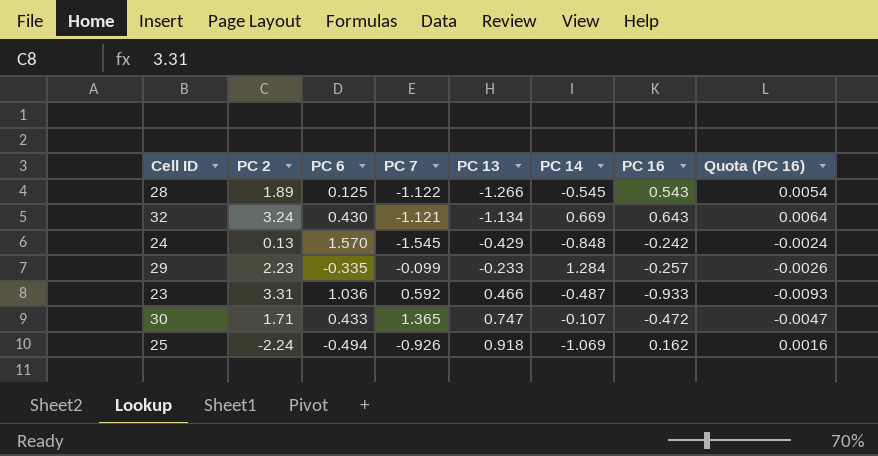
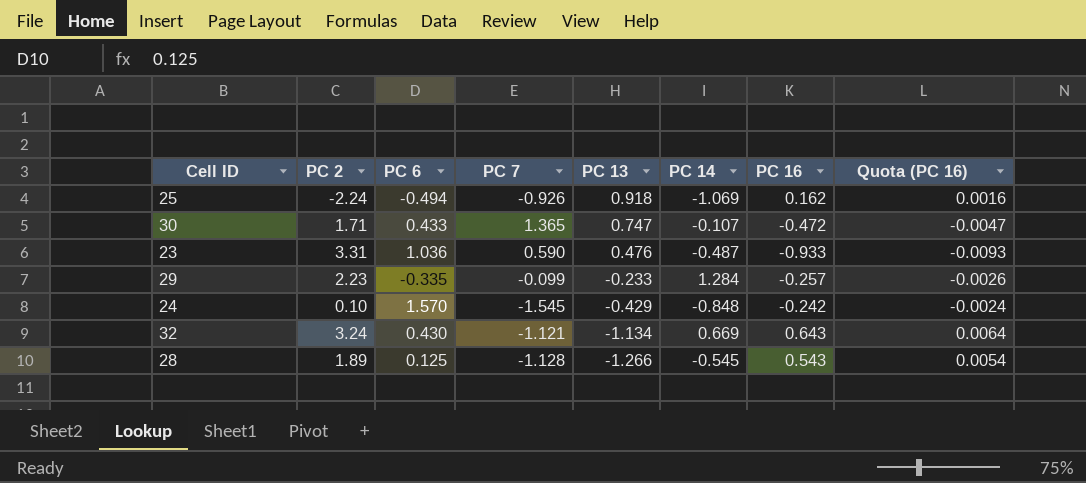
row order: PC 13 ascending -> PC 13 descending
23 | PC 7: 0.592 -> 0.590
23 | PC 13: 0.466 -> 0.476
24 | PC 2: 0.13 -> 0.10
28 | PC 7: -1.122 -> -1.128

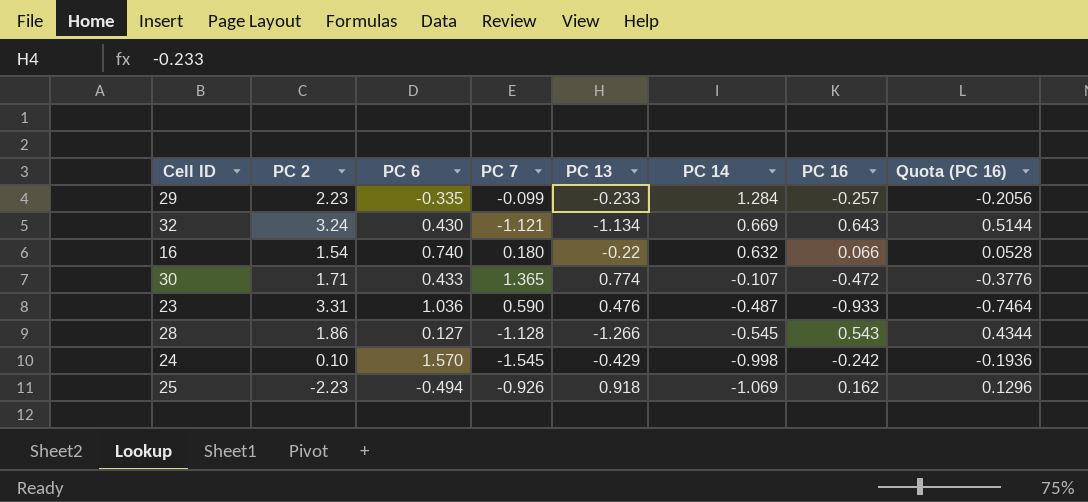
row order: PC 13 descending -> PC 14 descending
column Quota (PC 16) | formula: [PC 16] * 0.01 -> [PC 16] * 0.8
row 16: none -> 1.54 | 0.740 | 0.180 | -0.22 | 0.632 | 0.066 | 0.0528
30 | PC 13: 0.747 -> 0.774
28 | PC 2: 1.89 -> 1.86
28 | PC 6: 0.125 -> 0.127
24 | PC 14: -0.848 -> -0.998
25 | PC 2: -2.24 -> -2.23

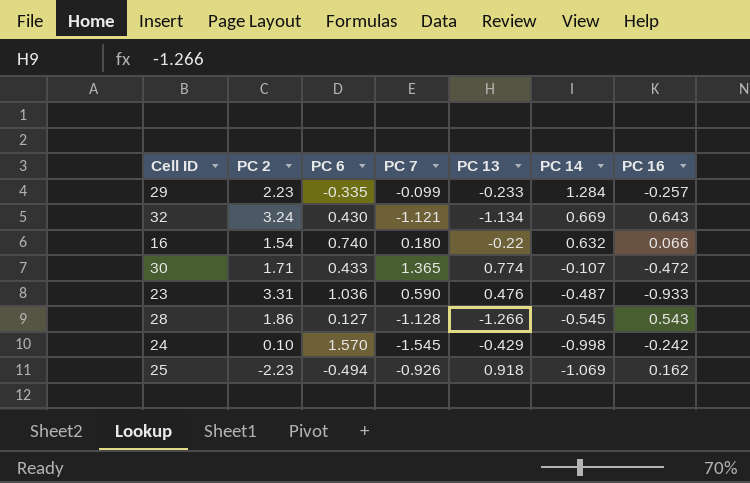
column Quota (PC 16) | formula: [PC 16] * 0.8 -> none

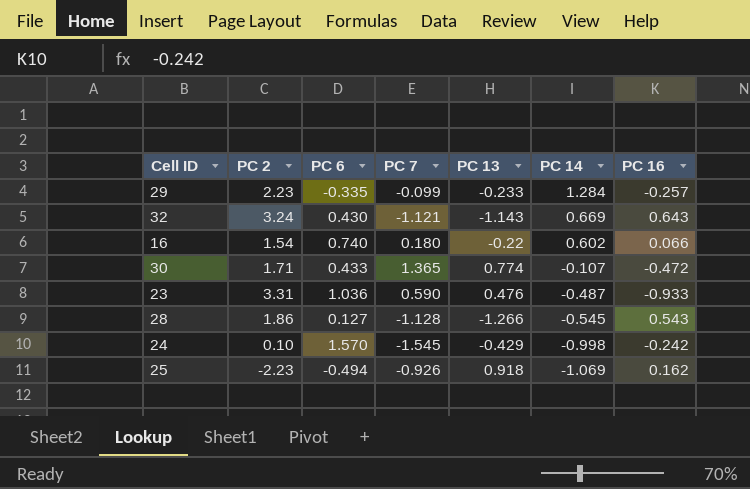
32 | PC 13: -1.134 -> -1.143
16 | PC 14: 0.632 -> 0.602

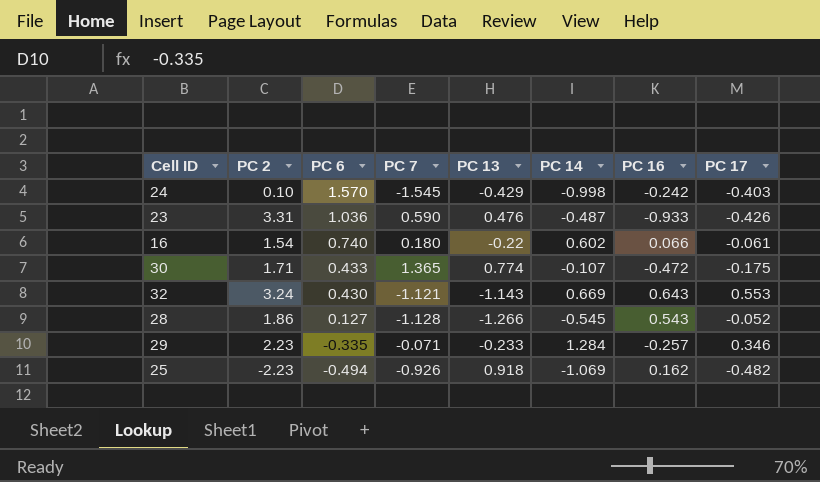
row order: PC 14 descending -> PC 6 descending
column PC 17 | position: none -> 8
29 | PC 7: -0.099 -> -0.071

